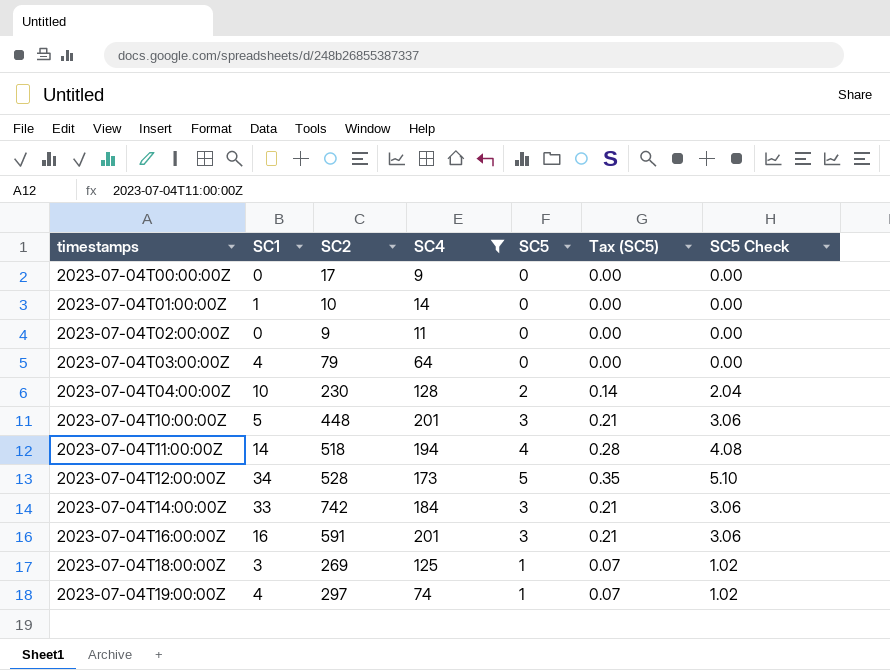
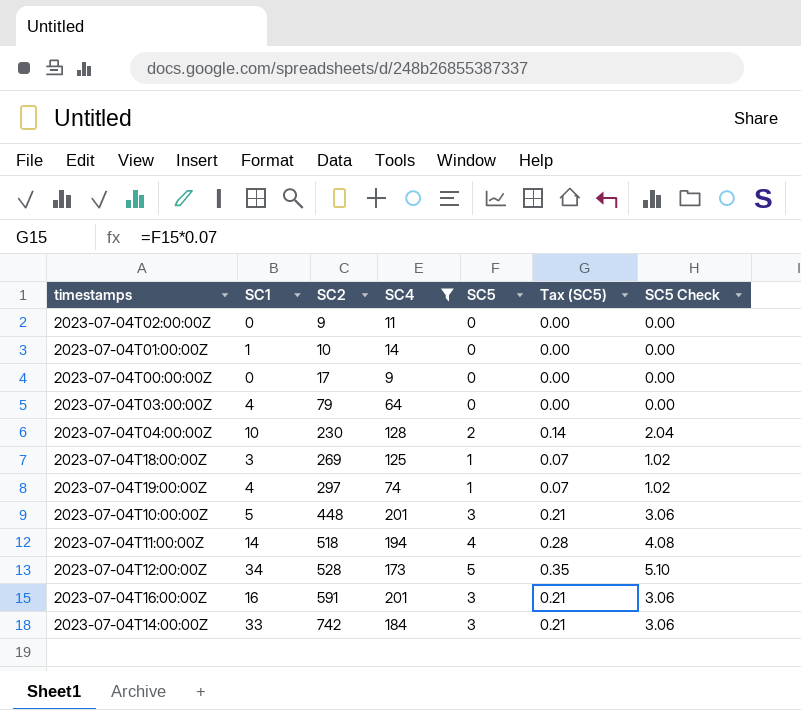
row order: timestamps ascending -> SC2 ascending

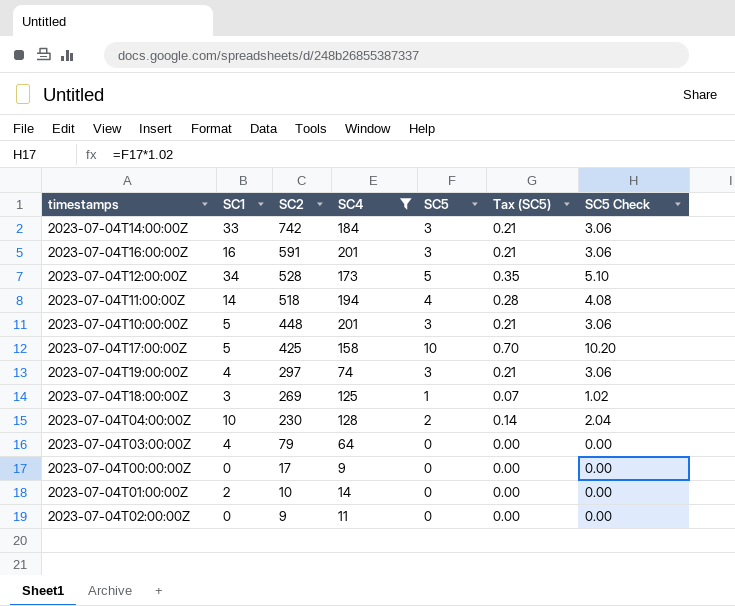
row order: SC2 ascending -> SC2 descending
row 2023-07-04T17:00:00Z: none -> 5 | 425 | 158 | 10 | 0.70 | 10.20
2023-07-04T19:00:00Z | SC5: 1 -> 3
2023-07-04T19:00:00Z | Tax (SC5): 0.07 -> 0.21
2023-07-04T19:00:00Z | SC5 Check: 1.02 -> 3.06
2023-07-04T01:00:00Z | SC1: 1 -> 2

